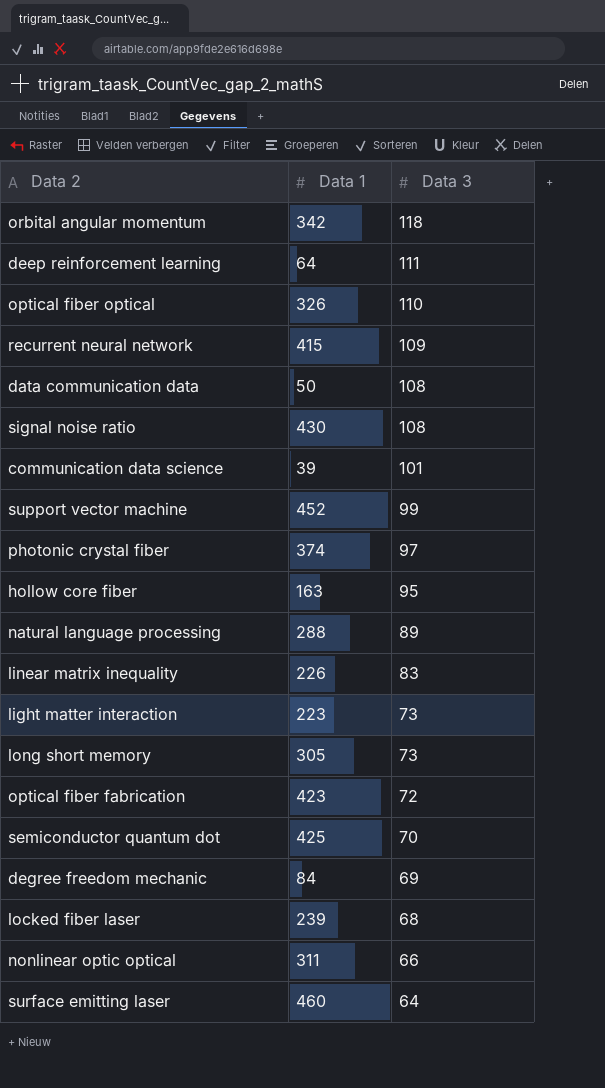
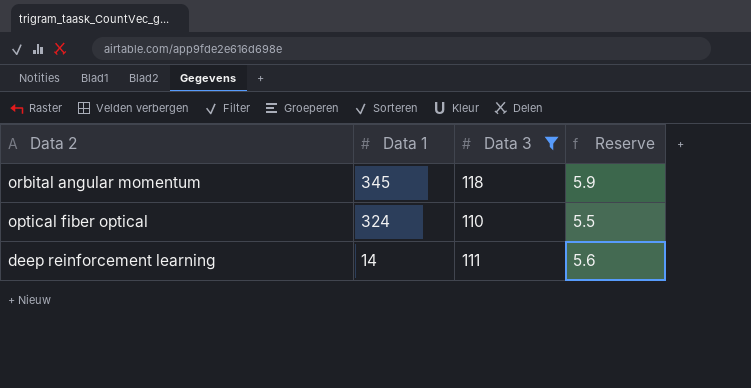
filter: none -> Data 3 >= 110
row order: Data 3 descending -> Data 2 descending
column Reserve | formula: none -> [Data 3] * 0.05
orbital angular momentum | Data 1: 342 -> 345
optical fiber optical | Data 1: 326 -> 324
deep reinforcement learning | Data 1: 64 -> 14

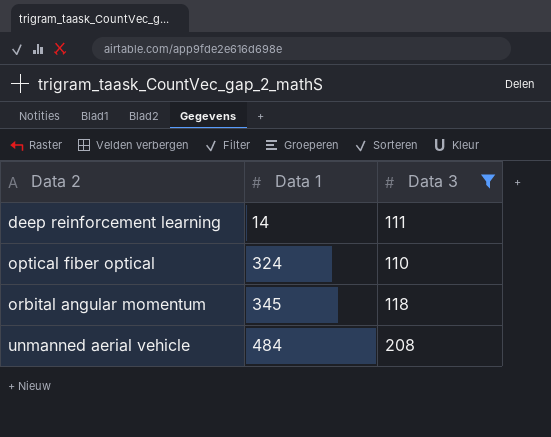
row order: Data 2 descending -> Data 2 ascending
column Reserve | formula: [Data 3] * 0.05 -> none
row unmanned aerial vehicle: none -> 484 | 208

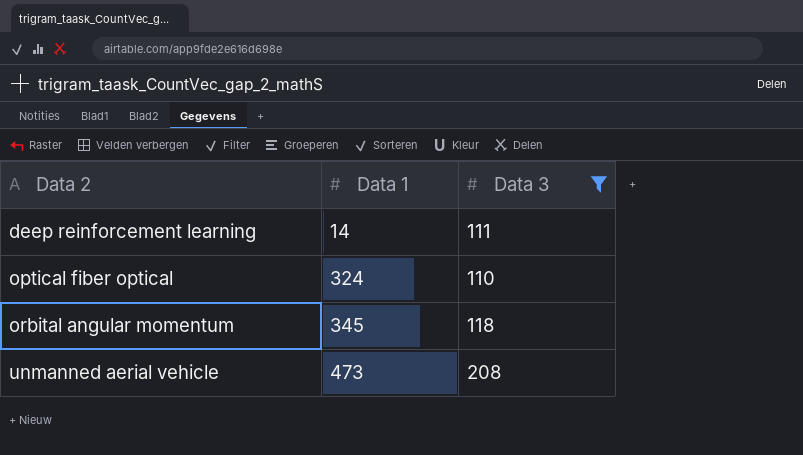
unmanned aerial vehicle | Data 1: 484 -> 473

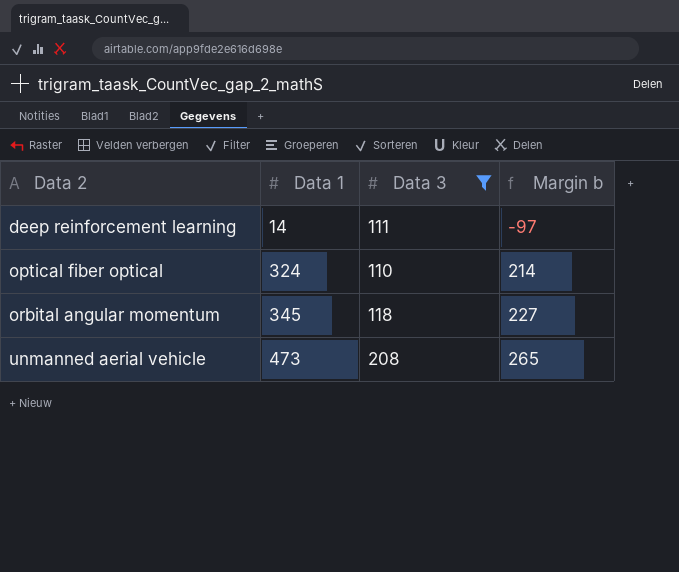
column Margin b | formula: none -> [Data 1] - [Data 3]

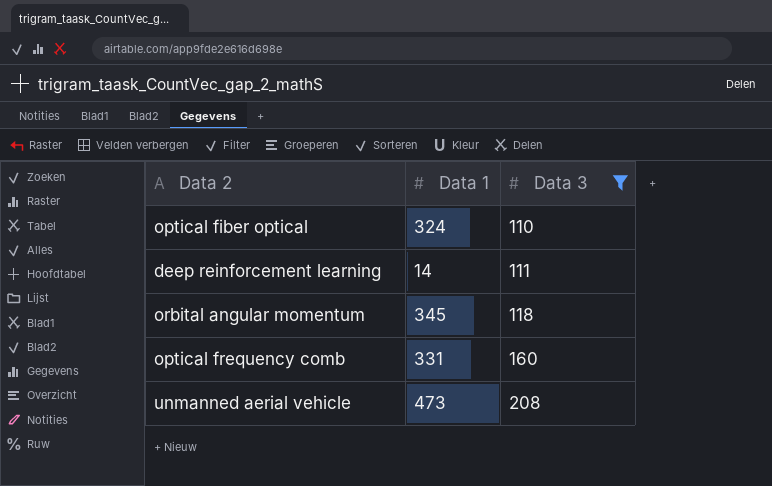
row order: Data 2 ascending -> Data 3 ascending
column Margin b | formula: [Data 1] - [Data 3] -> none
row optical frequency comb: none -> 331 | 160

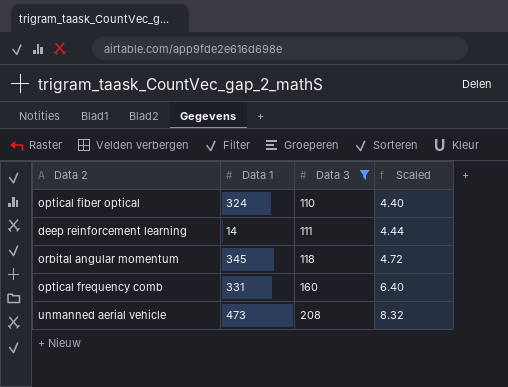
column Scaled | formula: none -> [Data 3] * 0.04

